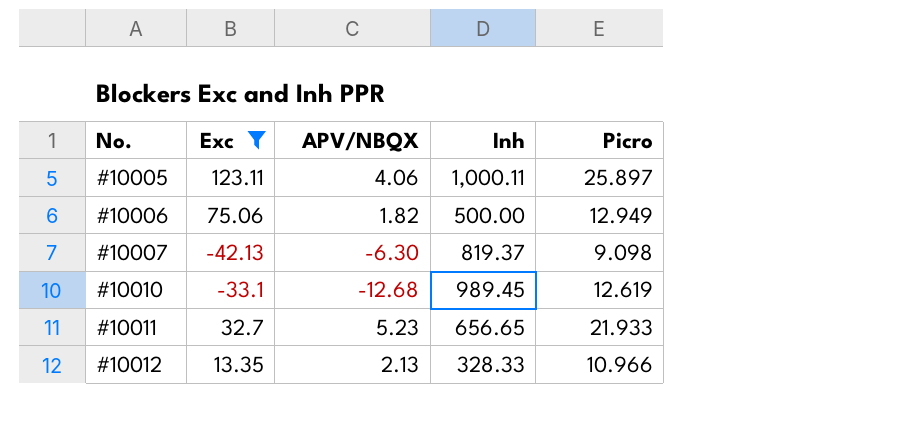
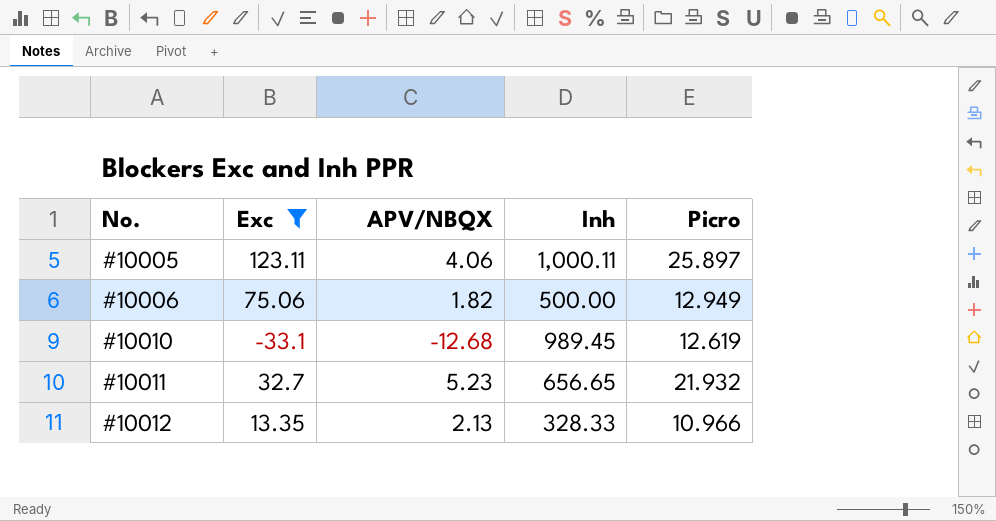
row #10007: -42.13 | -6.30 | 819.37 | 9.098 -> none
#10011 | Picro: 21.933 -> 21.932

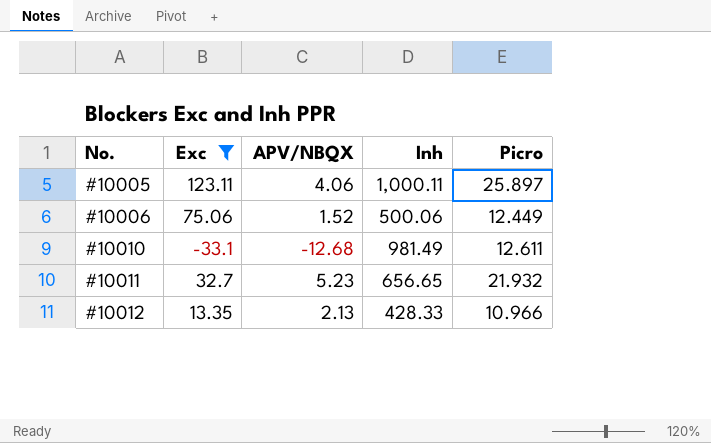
#10006 | APV/NBQX: 1.82 -> 1.52
#10006 | Inh: 500.00 -> 500.06
#10006 | Picro: 12.949 -> 12.449
#10010 | Inh: 989.45 -> 981.49
#10010 | Picro: 12.619 -> 12.611
#10012 | Inh: 328.33 -> 428.33

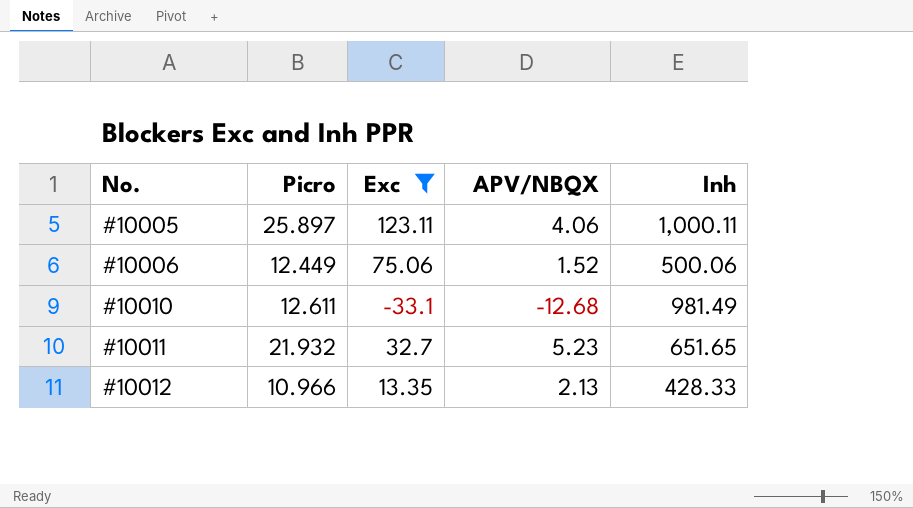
column Picro | position: 5 -> 2
#10011 | Inh: 656.65 -> 651.65

